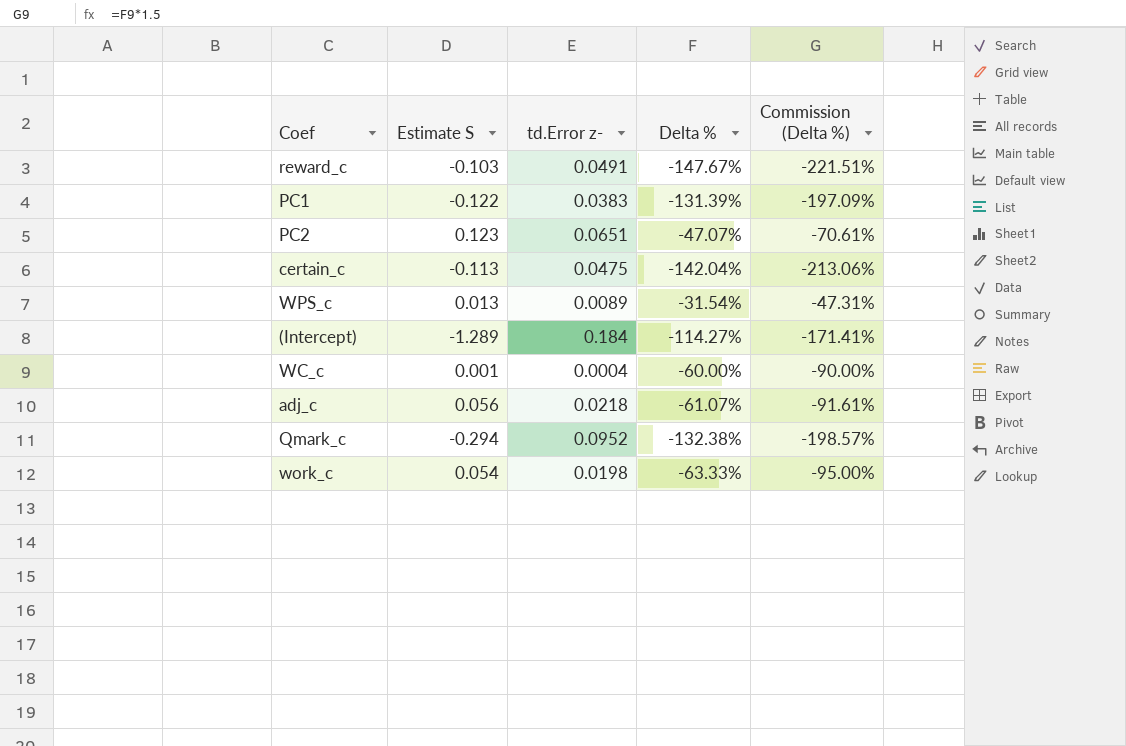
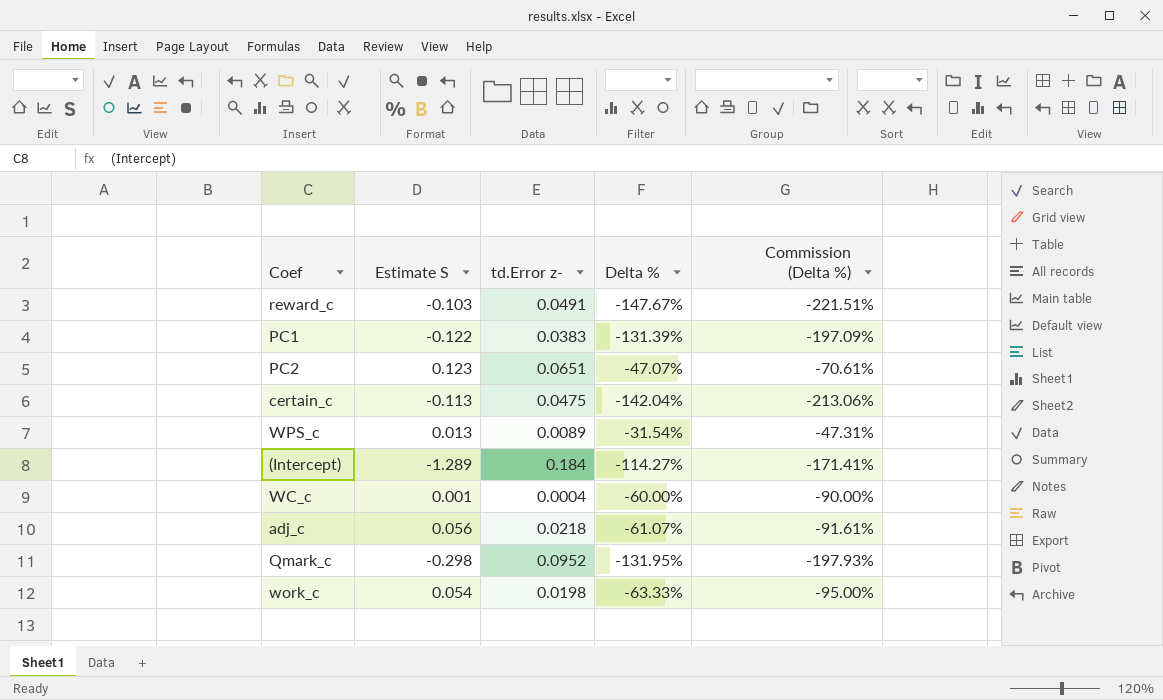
Qmark_c | Estimate S: -0.294 -> -0.298
Qmark_c | Delta %: -132.38% -> -131.95%
Qmark_c | Commission (Delta %): -198.57% -> -197.93%

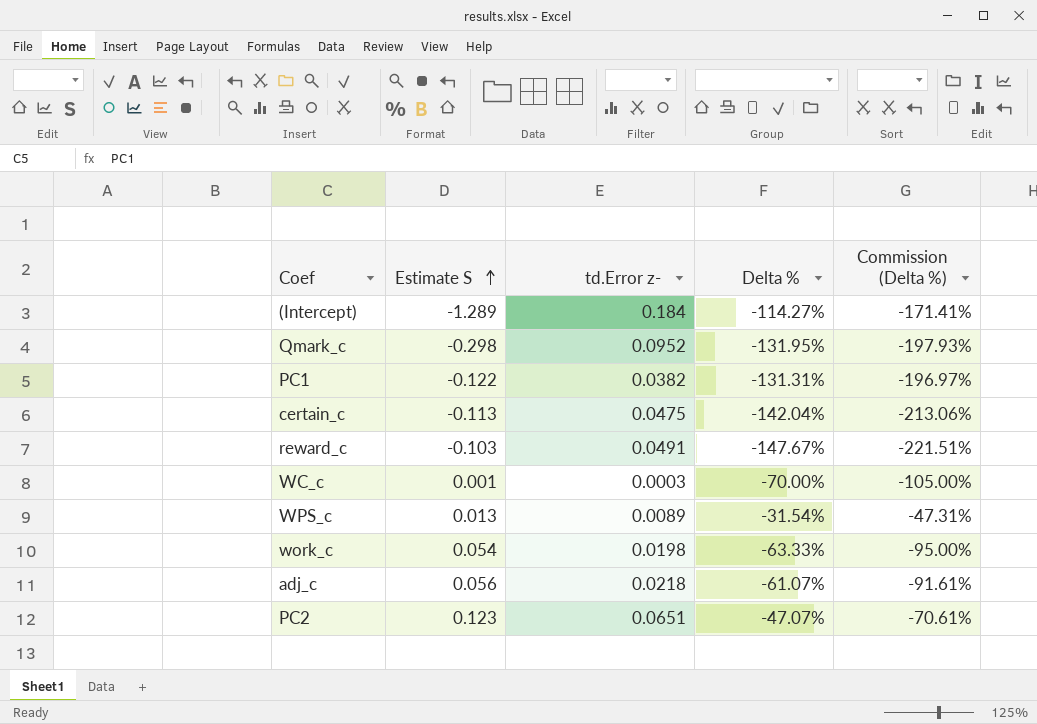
row order: none -> Estimate S ascending
PC1 | td.Error z-: 0.0383 -> 0.0382
PC1 | Delta %: -131.39% -> -131.31%
PC1 | Commission (Delta %): -197.09% -> -196.97%
WC_c | td.Error z-: 0.0004 -> 0.0003
WC_c | Delta %: -60.00% -> -70.00%
WC_c | Commission (Delta %): -90.00% -> -105.00%

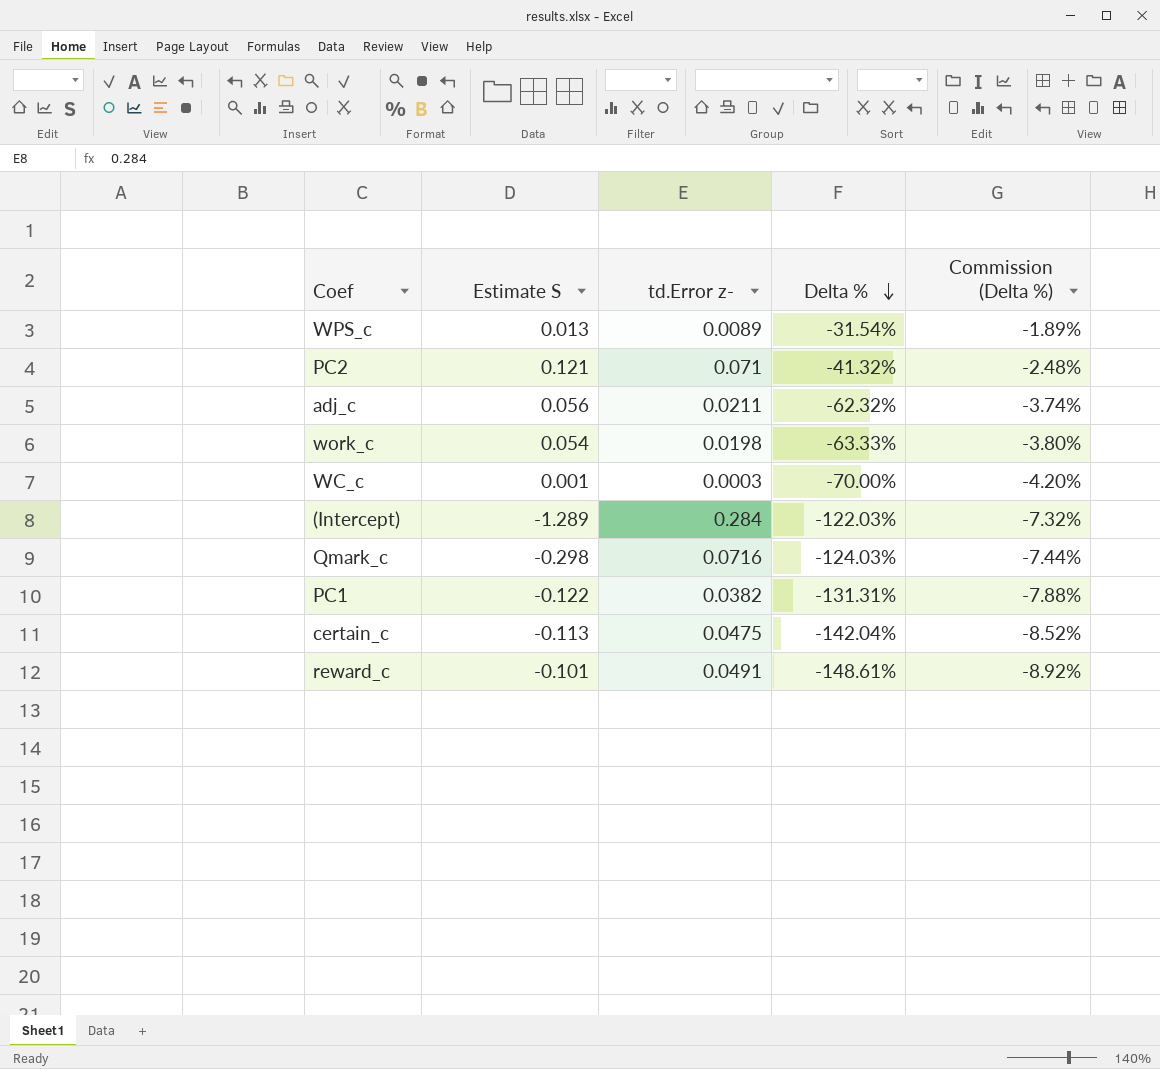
row order: Estimate S ascending -> Delta % descending
column Commission (Delta %) | formula: [Delta %] * 1.5 -> [Delta %] * 0.06
PC2 | Estimate S: 0.123 -> 0.121
PC2 | td.Error z-: 0.0651 -> 0.071
PC2 | Delta %: -47.07% -> -41.32%
adj_c | td.Error z-: 0.0218 -> 0.0211
adj_c | Delta %: -61.07% -> -62.32%
(Intercept) | td.Error z-: 0.184 -> 0.284
(Intercept) | Delta %: -114.27% -> -122.03%
Qmark_c | td.Error z-: 0.0952 -> 0.0716
Qmark_c | Delta %: -131.95% -> -124.03%
reward_c | Estimate S: -0.103 -> -0.101
reward_c | Delta %: -147.67% -> -148.61%

